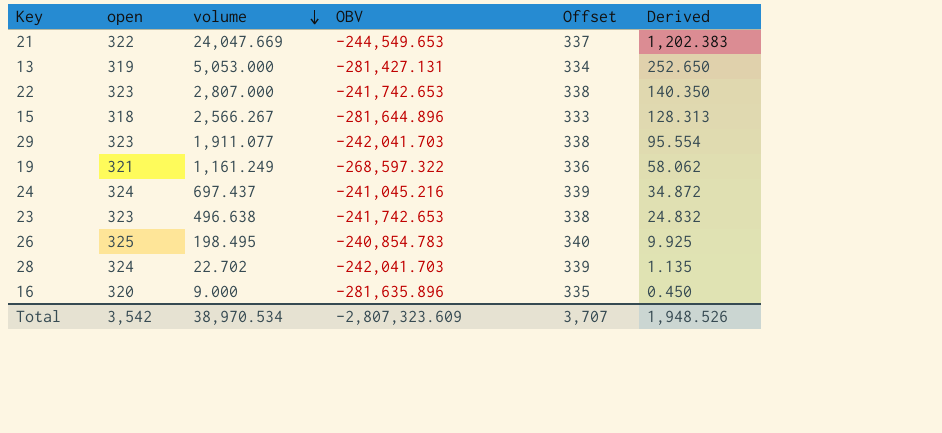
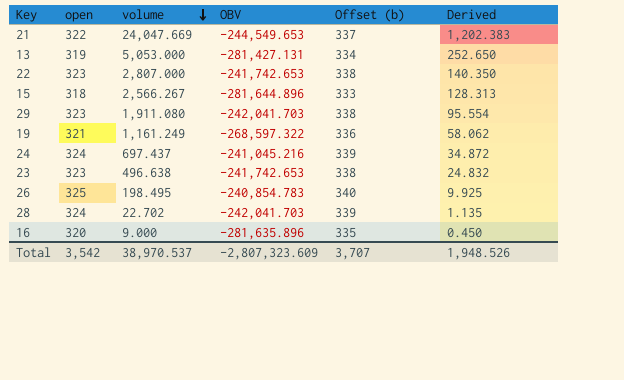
column name: Offset -> Offset (b)
29 | volume: 1,911.077 -> 1,911.080
Total | volume: 38,970.534 -> 38,970.537

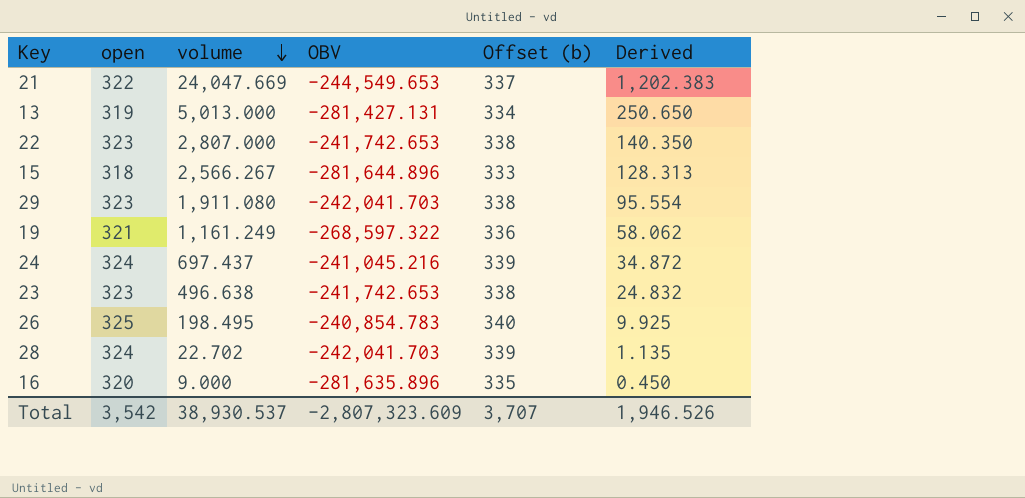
13 | volume: 5,053.000 -> 5,013.000
13 | Derived: 252.650 -> 250.650
Total | volume: 38,970.537 -> 38,930.537
Total | Derived: 1,948.526 -> 1,946.526

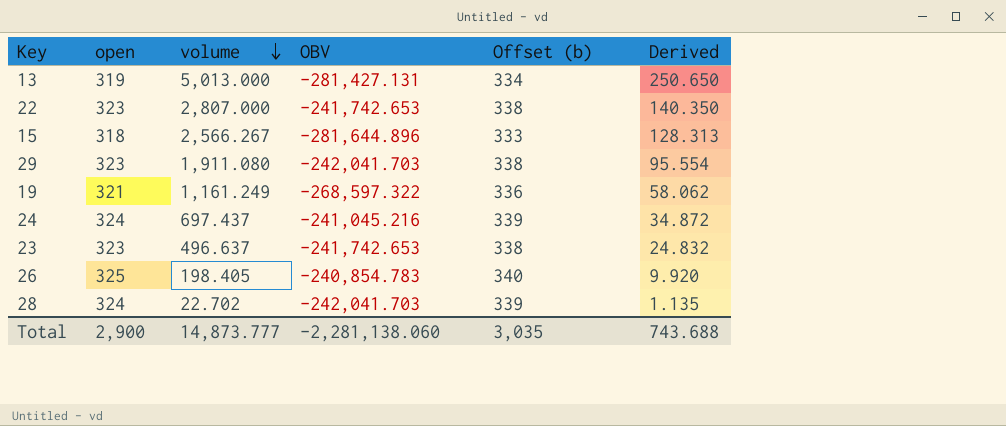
row 21: 322 | 24,047.669 | -244,549.653 | 337 | 1,202.383 -> none
row 16: 320 | 9.000 | -281,635.896 | 335 | 0.450 -> none
23 | volume: 496.638 -> 496.637
26 | volume: 198.495 -> 198.405
26 | Derived: 9.925 -> 9.920
Total | open: 3,542 -> 2,900
Total | volume: 38,930.537 -> 14,873.777
Total | OBV: -2,807,323.609 -> -2,281,138.060
Total | Offset (b): 3,707 -> 3,035
Total | Derived: 1,946.526 -> 743.688

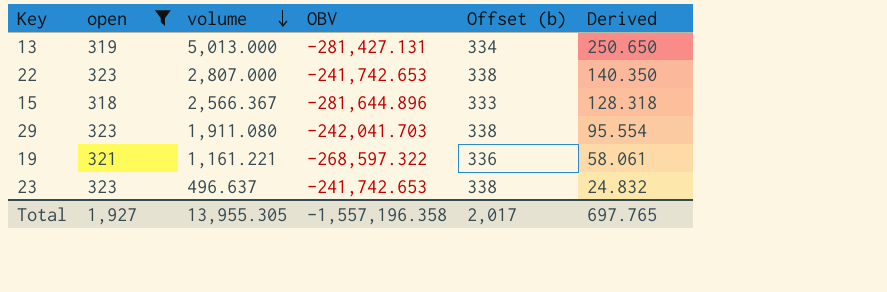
filter: none -> open <= 323
15 | volume: 2,566.267 -> 2,566.367
15 | Derived: 128.313 -> 128.318
19 | volume: 1,161.249 -> 1,161.221
19 | Derived: 58.062 -> 58.061
Total | open: 2,900 -> 1,927
Total | volume: 14,873.777 -> 13,955.305
Total | OBV: -2,281,138.060 -> -1,557,196.358
Total | Offset (b): 3,035 -> 2,017
Total | Derived: 743.688 -> 697.765

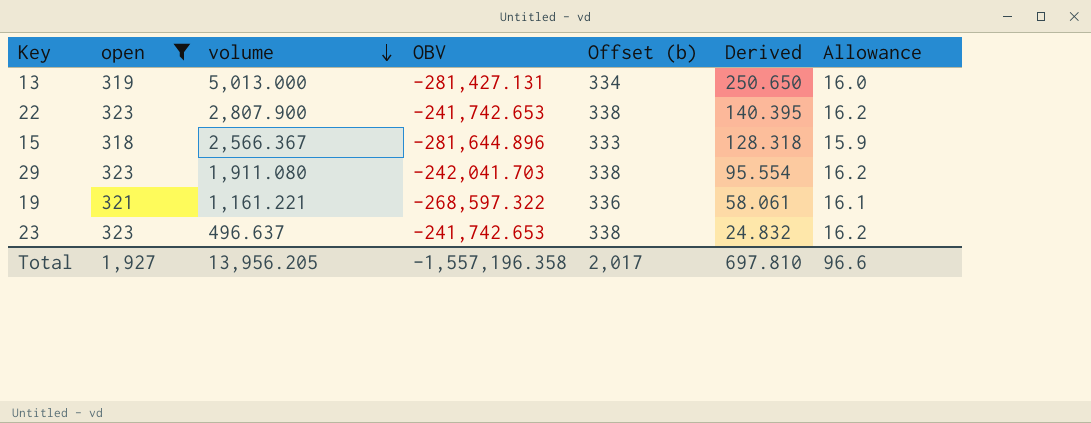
column Allowance | formula: none -> [open] * 0.05
22 | volume: 2,807.000 -> 2,807.900
22 | Derived: 140.350 -> 140.395
Total | volume: 13,955.305 -> 13,956.205
Total | Derived: 697.765 -> 697.810

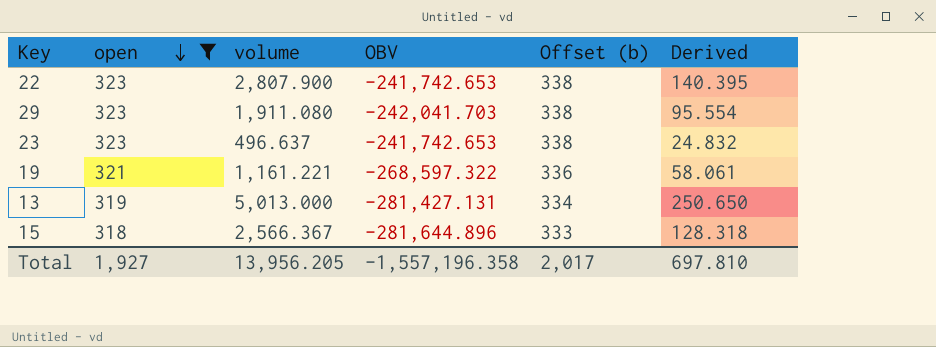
row order: volume descending -> open descending
column Allowance | formula: [open] * 0.05 -> none

